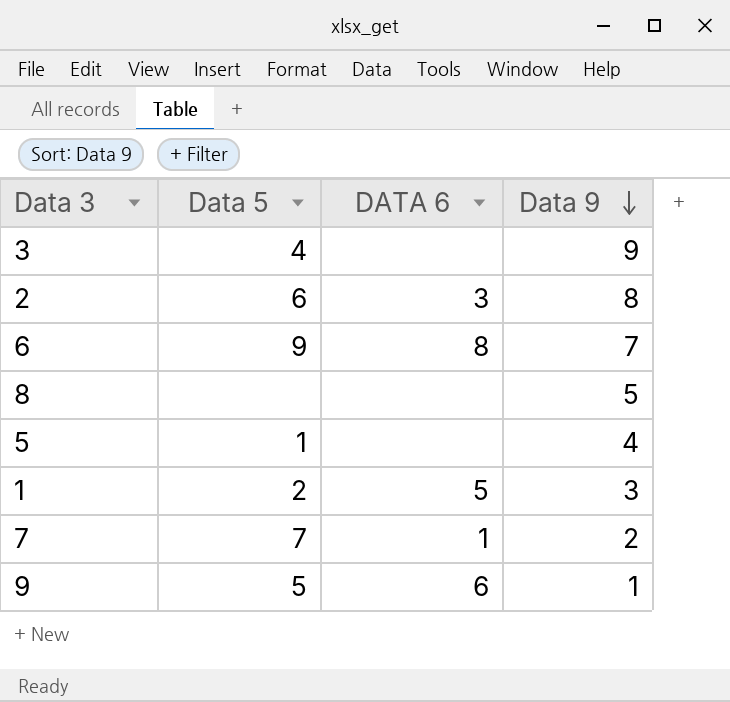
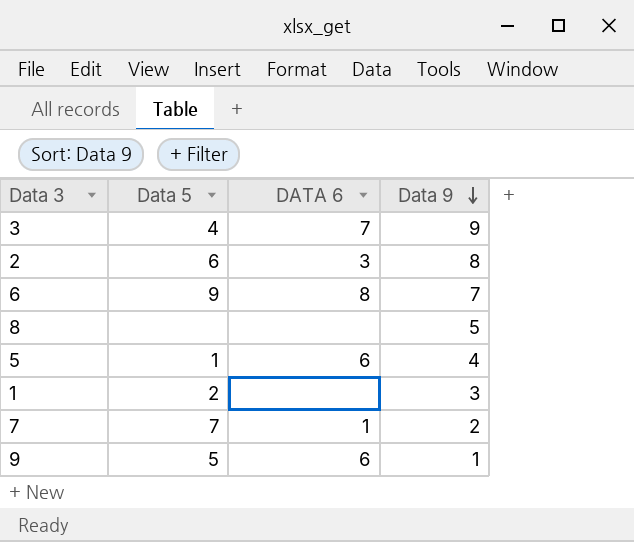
3 | DATA 6: none -> 7
5 | DATA 6: none -> 6
1 | DATA 6: 5 -> none

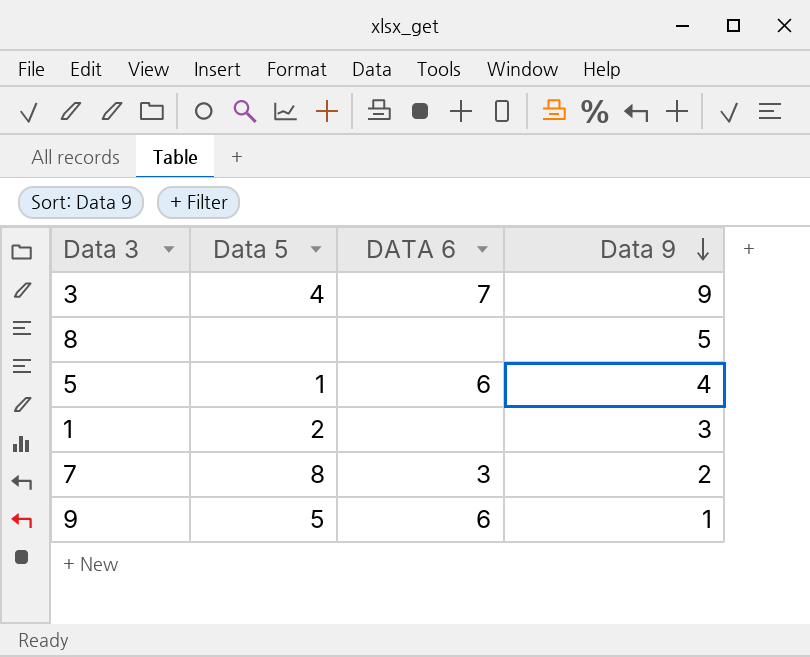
row 2: 6 | 3 | 8 -> none
row 6: 9 | 8 | 7 -> none
7 | Data 5: 7 -> 8
7 | DATA 6: 1 -> 3

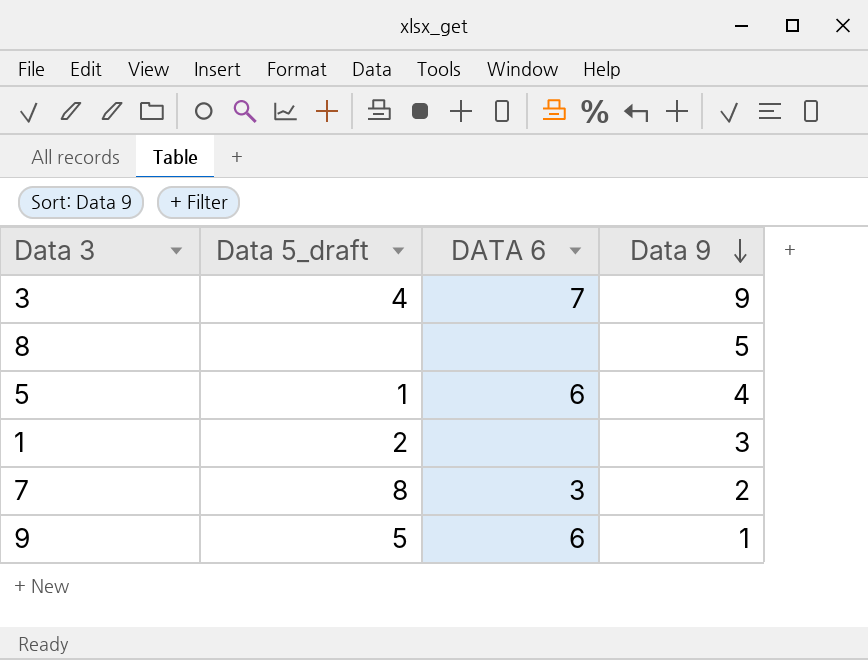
column name: Data 5 -> Data 5_draft

